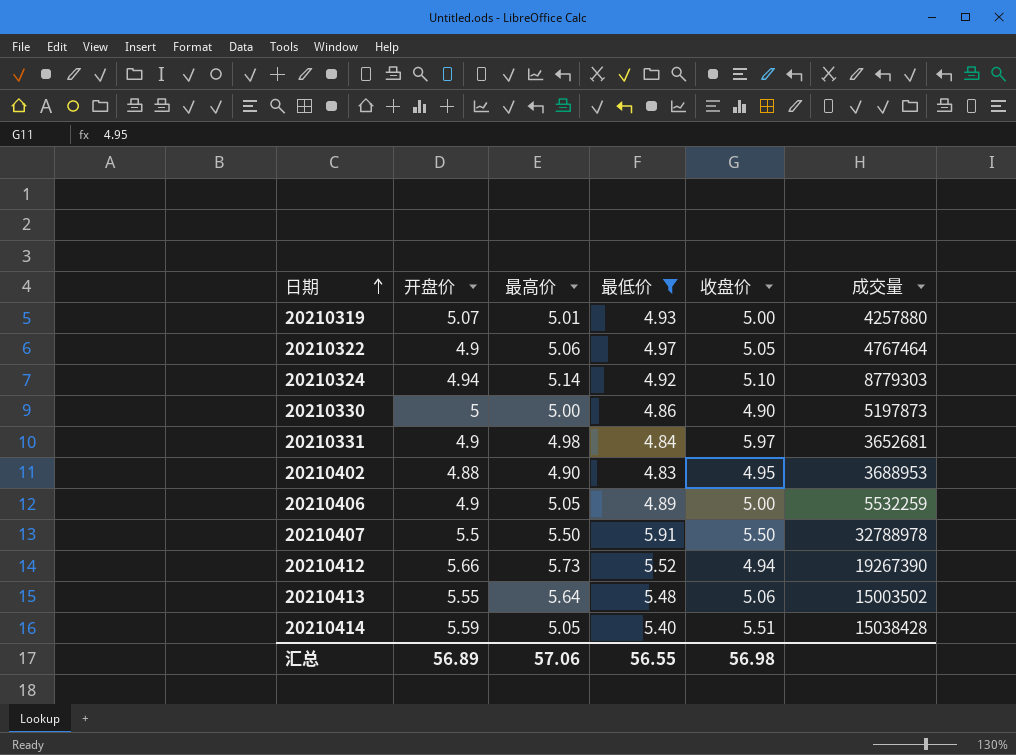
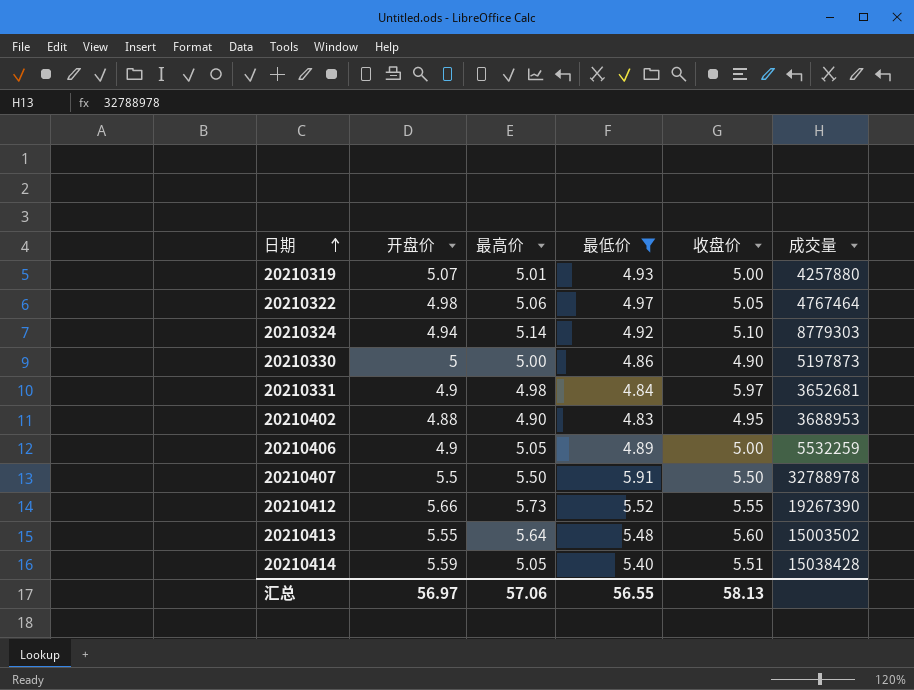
20210322 | 开盘价: 4.9 -> 4.98
20210412 | 收盘价: 4.94 -> 5.55
20210413 | 收盘价: 5.06 -> 5.60
汇总 | 开盘价: 56.89 -> 56.97
汇总 | 收盘价: 56.98 -> 58.13

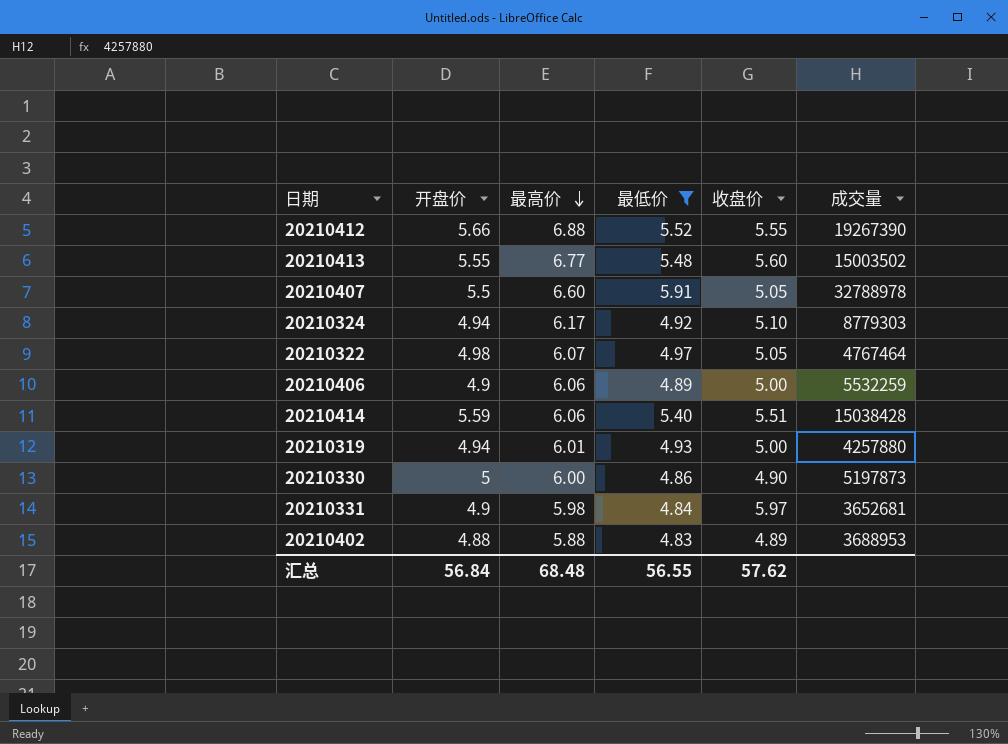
row order: 日期 ascending -> 最高价 descending
20210412 | 最高价: 5.73 -> 6.88
20210413 | 最高价: 5.64 -> 6.77
20210407 | 最高价: 5.50 -> 6.60
20210407 | 收盘价: 5.50 -> 5.05
20210324 | 最高价: 5.14 -> 6.17
20210322 | 最高价: 5.06 -> 6.07
20210406 | 最高价: 5.05 -> 6.06
20210414 | 最高价: 5.05 -> 6.06
20210319 | 开盘价: 5.07 -> 4.94
20210319 | 最高价: 5.01 -> 6.01
20210330 | 最高价: 5.00 -> 6.00
20210331 | 最高价: 4.98 -> 5.98
20210402 | 最高价: 4.90 -> 5.88
20210402 | 收盘价: 4.95 -> 4.89
汇总 | 开盘价: 56.97 -> 56.84
汇总 | 最高价: 57.06 -> 68.48
汇总 | 收盘价: 58.13 -> 57.62

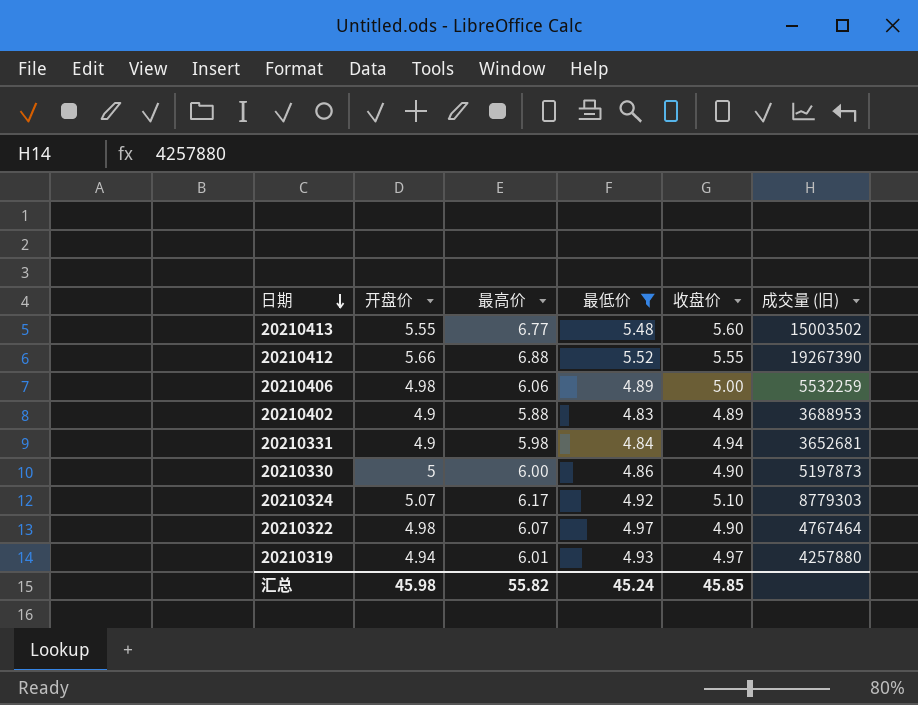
row order: 最高价 descending -> 日期 descending
column name: 成交量 -> 成交量 (旧)
row 20210407: 5.5 | 6.60 | 5.91 | 5.05 | 32788978 -> none
row 20210414: 5.59 | 6.06 | 5.40 | 5.51 | 15038428 -> none
20210406 | 开盘价: 4.9 -> 4.98
20210402 | 开盘价: 4.88 -> 4.9
20210331 | 收盘价: 5.97 -> 4.94
20210324 | 开盘价: 4.94 -> 5.07
20210322 | 收盘价: 5.05 -> 4.90
20210319 | 收盘价: 5.00 -> 4.97
汇总 | 开盘价: 56.84 -> 45.98
汇总 | 最高价: 68.48 -> 55.82
汇总 | 最低价: 56.55 -> 45.24
汇总 | 收盘价: 57.62 -> 45.85

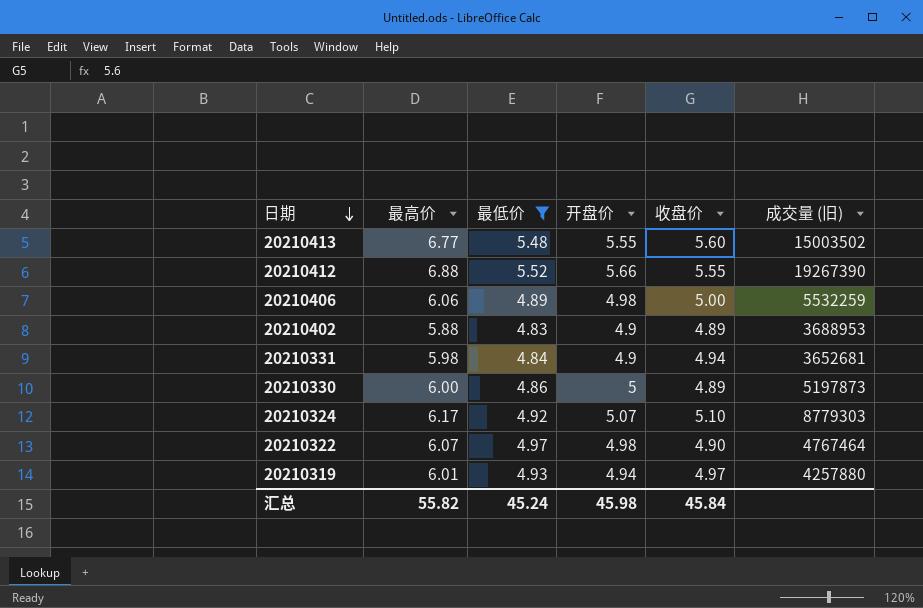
column 开盘价 | position: 2 -> 4
20210330 | 收盘价: 4.90 -> 4.89
汇总 | 收盘价: 45.85 -> 45.84

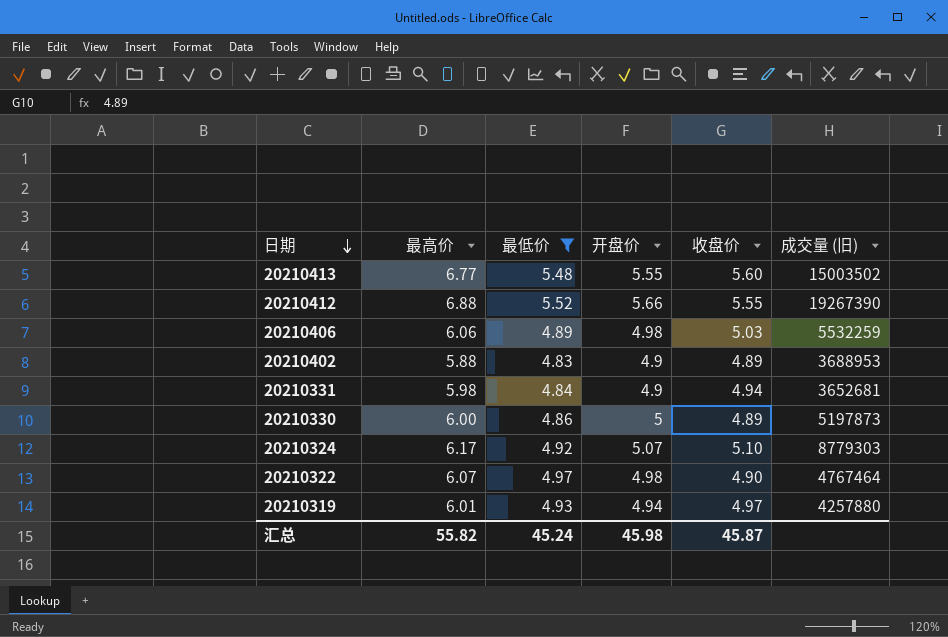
20210406 | 收盘价: 5.00 -> 5.03
汇总 | 收盘价: 45.84 -> 45.87

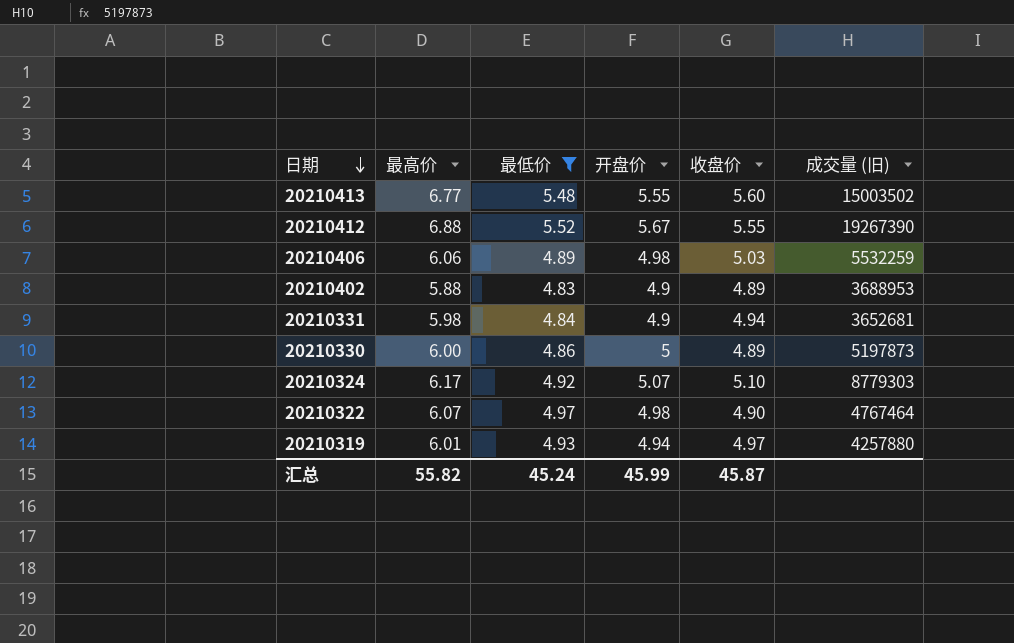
20210412 | 开盘价: 5.66 -> 5.67
汇总 | 开盘价: 45.98 -> 45.99

